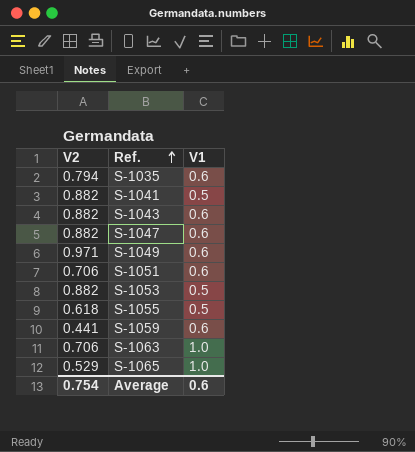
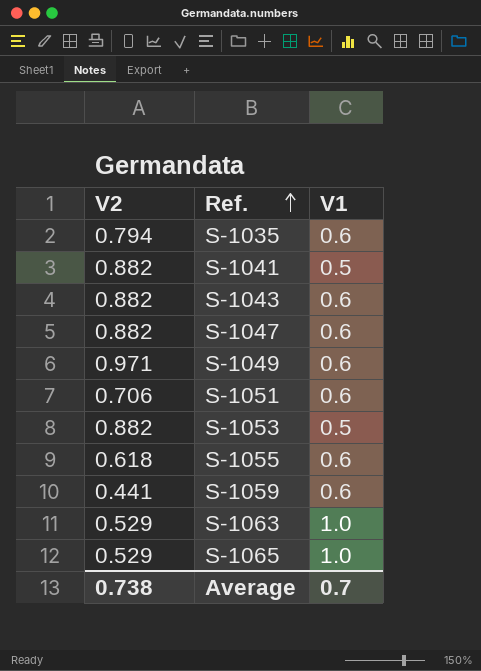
S-1055 | V1: 0.5 -> 0.6
S-1063 | V2: 0.706 -> 0.529
Average | V2: 0.754 -> 0.738
Average | V1: 0.6 -> 0.7

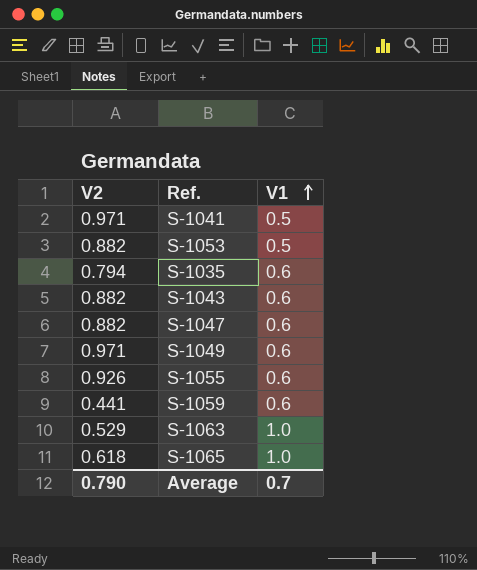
row order: Ref. ascending -> V1 ascending
row S-1051: 0.706 | 0.6 -> none
S-1041 | V2: 0.882 -> 0.971
S-1055 | V2: 0.618 -> 0.926
S-1065 | V2: 0.529 -> 0.618
Average | V2: 0.738 -> 0.790

